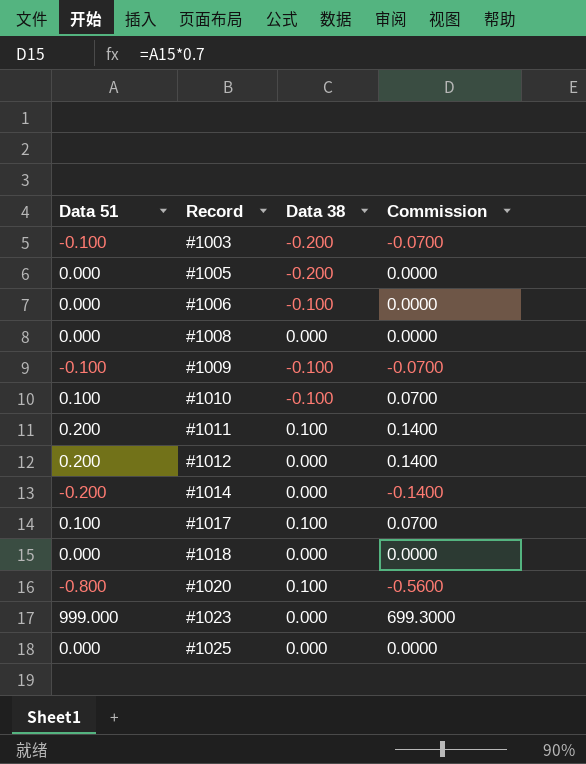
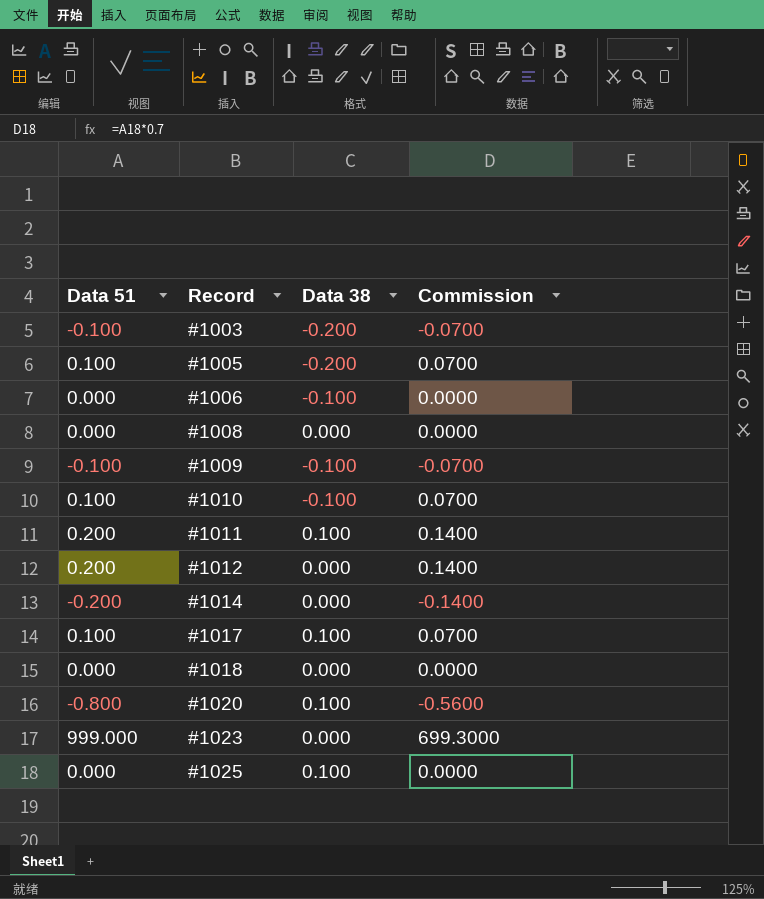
#1005 | Data 51: 0.000 -> 0.100
#1005 | Commission: 0.0000 -> 0.0700
#1025 | Data 38: 0.000 -> 0.100

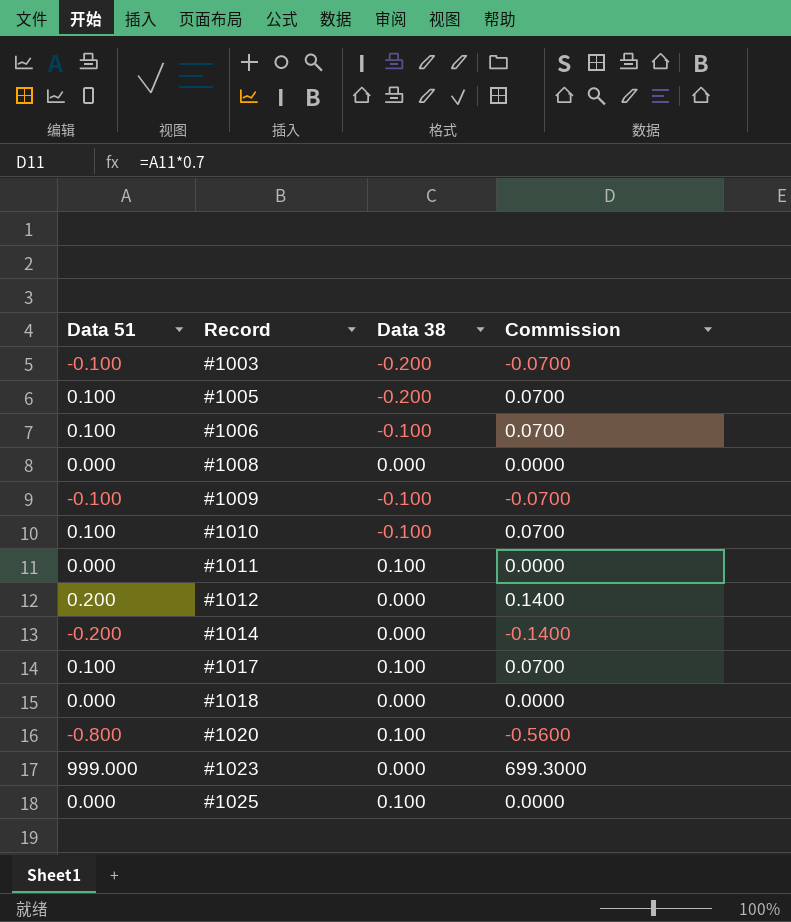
#1006 | Data 51: 0.000 -> 0.100
#1006 | Commission: 0.0000 -> 0.0700
#1011 | Data 51: 0.200 -> 0.000
#1011 | Commission: 0.1400 -> 0.0000

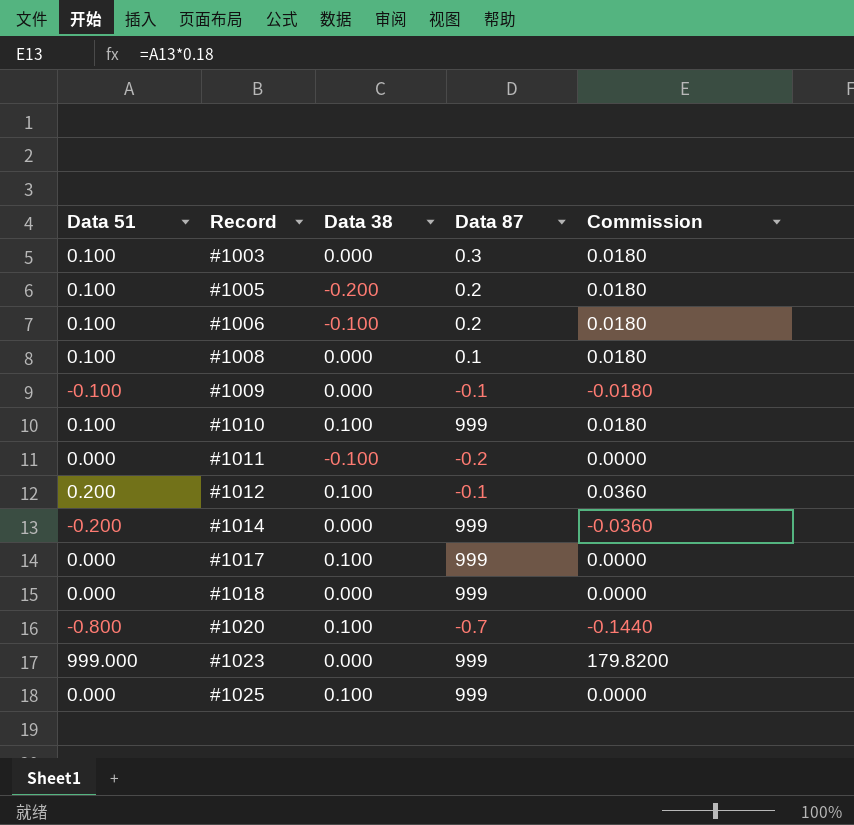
column Data 87 | position: none -> 4
column Commission | formula: [Data 51] * 0.7 -> [Data 51] * 0.18
#1003 | Data 51: -0.100 -> 0.100
#1003 | Data 38: -0.200 -> 0.000
#1008 | Data 51: 0.000 -> 0.100
#1009 | Data 38: -0.100 -> 0.000
#1010 | Data 38: -0.100 -> 0.100
#1011 | Data 38: 0.100 -> -0.100
#1012 | Data 38: 0.000 -> 0.100
#1017 | Data 51: 0.100 -> 0.000

